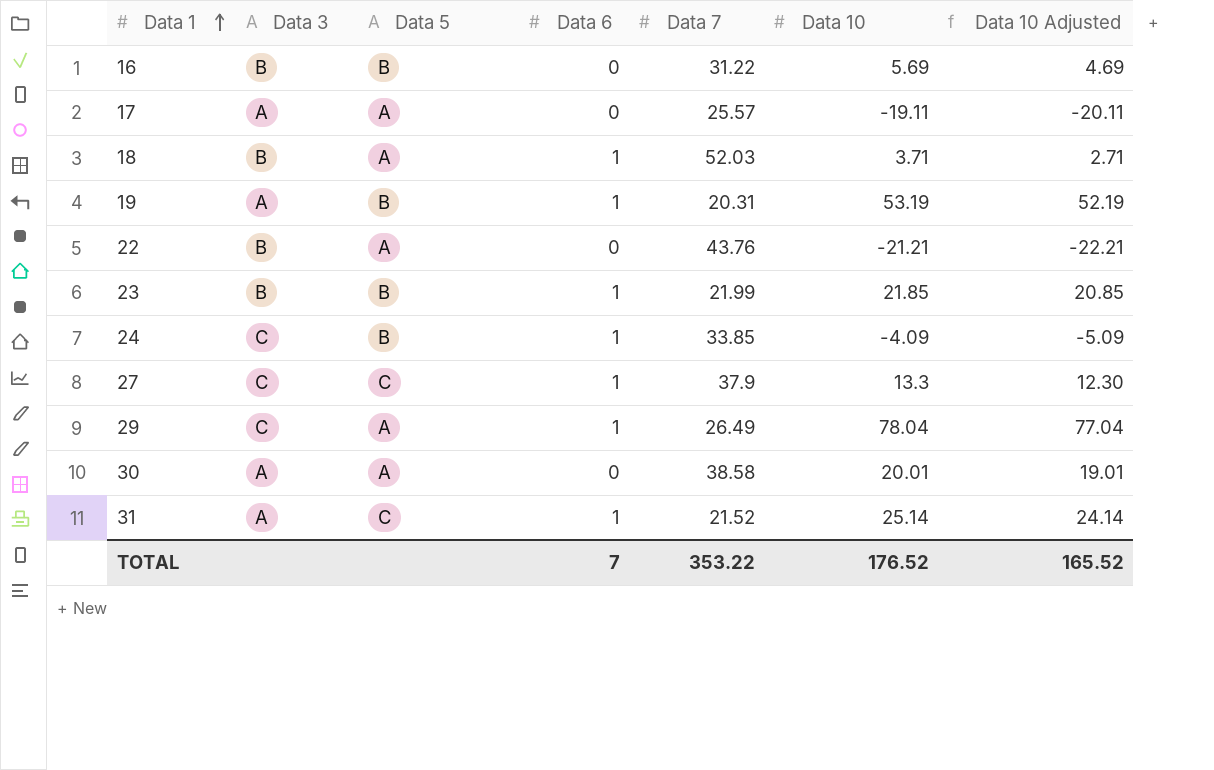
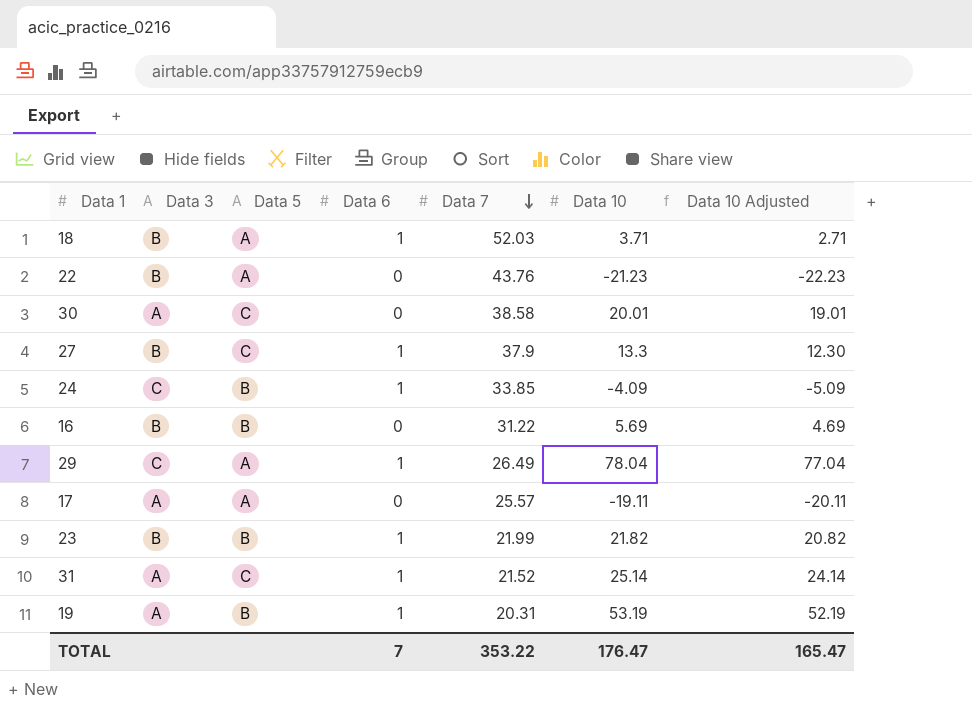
row order: Data 1 ascending -> Data 7 descending
22 | Data 10: -21.21 -> -21.23
22 | Data 10 Adjusted: -22.21 -> -22.23
30 | Data 5: A -> C
27 | Data 3: C -> B
23 | Data 10: 21.85 -> 21.82
23 | Data 10 Adjusted: 20.85 -> 20.82
TOTAL | Data 10: 176.52 -> 176.47
TOTAL | Data 10 Adjusted: 165.52 -> 165.47

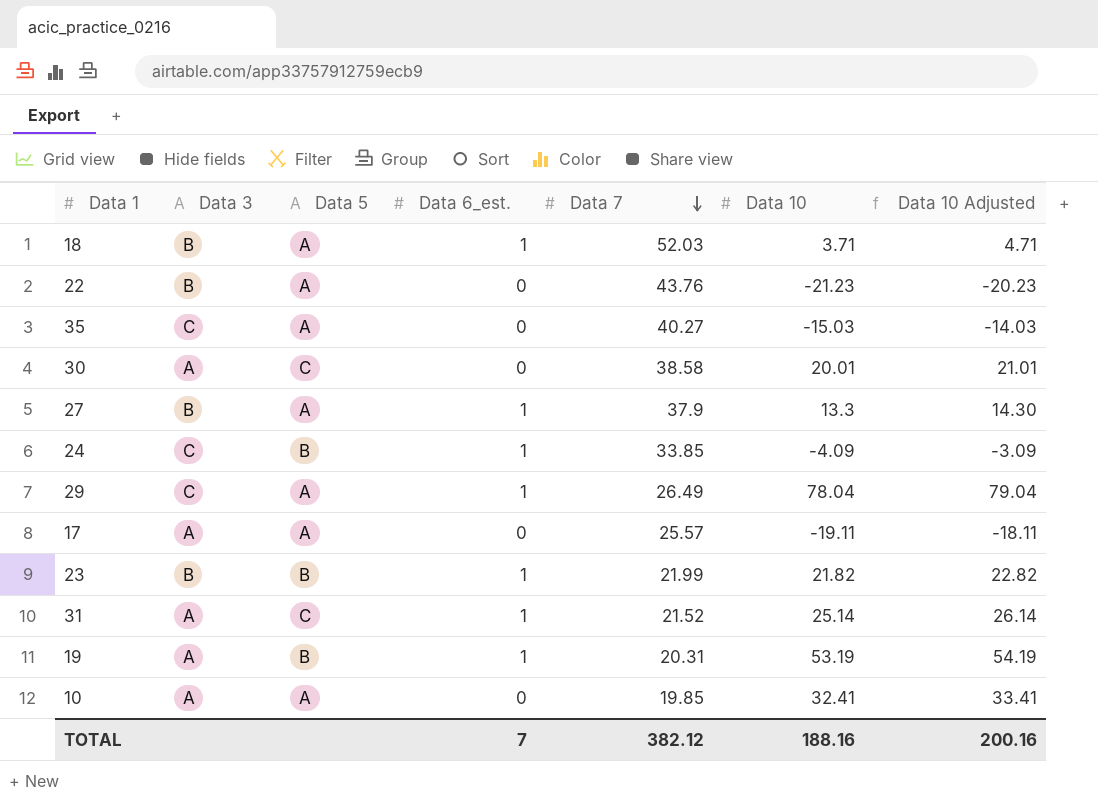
column name: Data 6 -> Data 6_est.
column Data 10 Adjusted | formula: [Data 10] - 1 -> [Data 10] + 1
row 16: B | B | 0 | 31.22 | 5.69 | 4.69 -> none
row 35: none -> C | A | 0 | 40.27 | -15.03 | -14.03
27 | Data 5: C -> A
row 10: none -> A | A | 0 | 19.85 | 32.41 | 33.41
TOTAL | Data 7: 353.22 -> 382.12
TOTAL | Data 10: 176.47 -> 188.16
TOTAL | Data 10 Adjusted: 165.47 -> 200.16

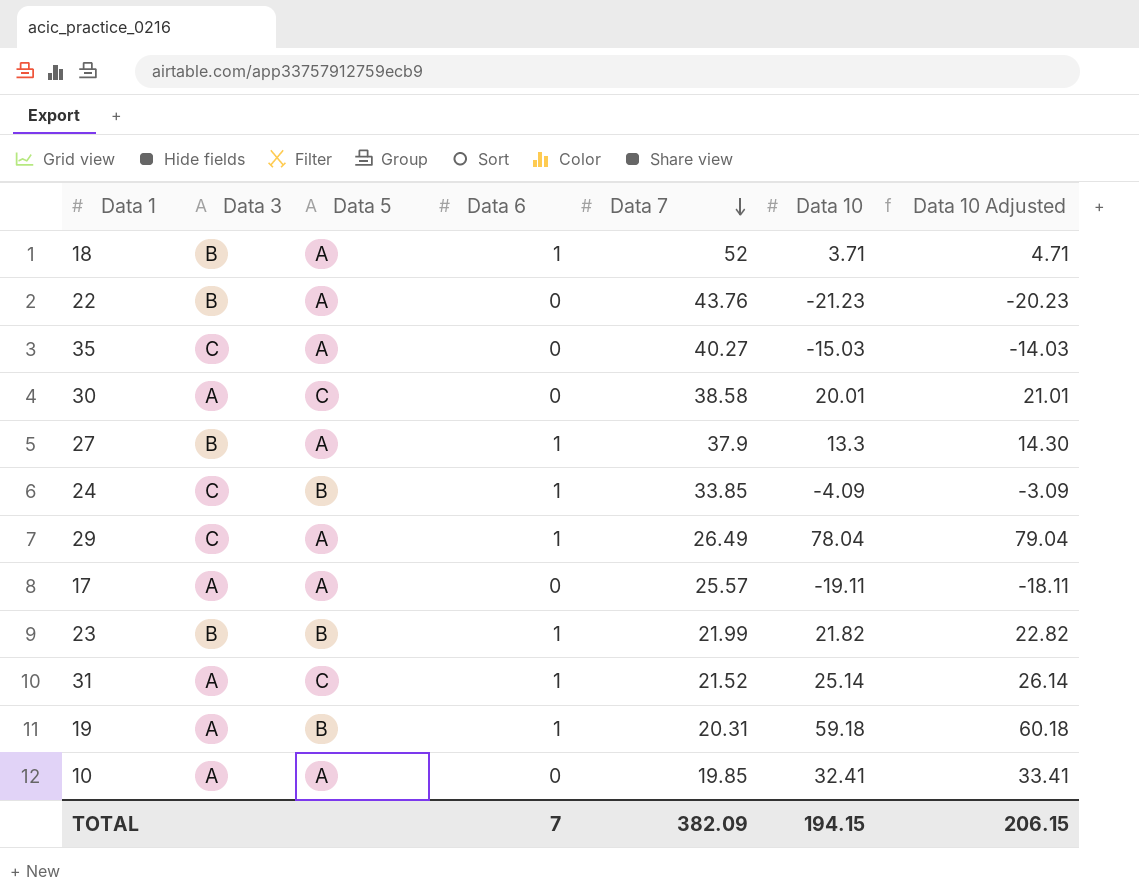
column name: Data 6_est. -> Data 6
18 | Data 7: 52.03 -> 52
19 | Data 10: 53.19 -> 59.18
19 | Data 10 Adjusted: 54.19 -> 60.18
TOTAL | Data 7: 382.12 -> 382.09
TOTAL | Data 10: 188.16 -> 194.15
TOTAL | Data 10 Adjusted: 200.16 -> 206.15

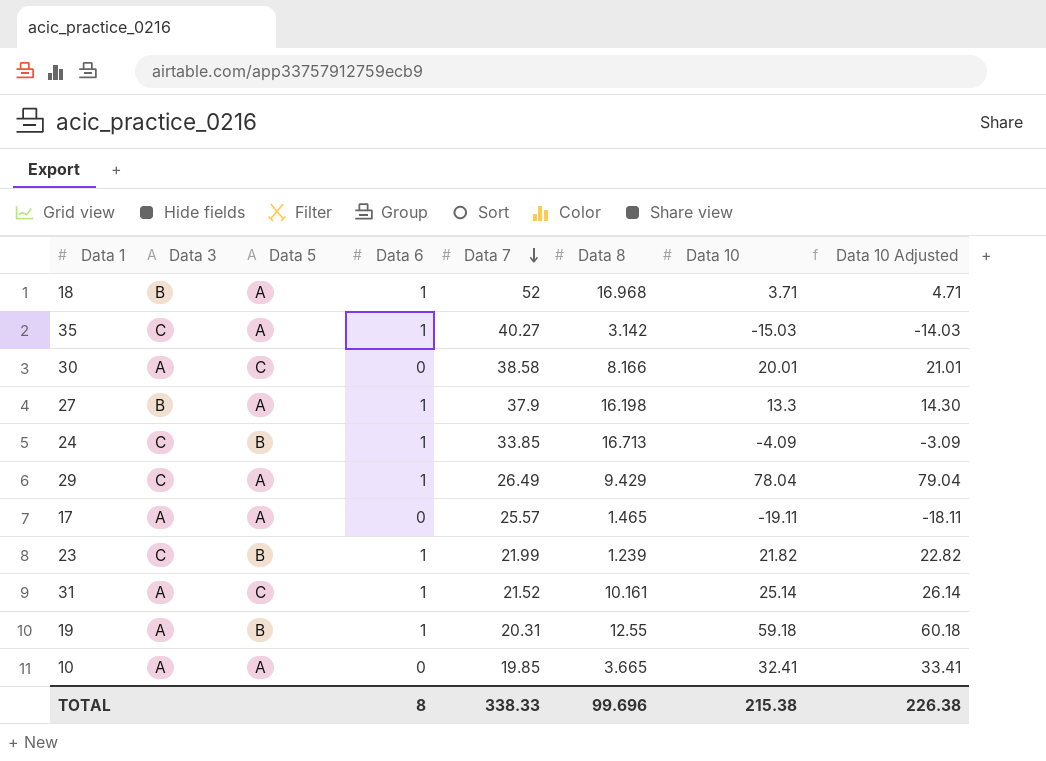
column Data 8 | position: none -> 6
row 22: B | A | 0 | 43.76 | -21.23 | -20.23 -> none
35 | Data 6: 0 -> 1
23 | Data 3: B -> C
TOTAL | Data 6: 7 -> 8
TOTAL | Data 7: 382.09 -> 338.33
TOTAL | Data 10: 194.15 -> 215.38
TOTAL | Data 10 Adjusted: 206.15 -> 226.38

